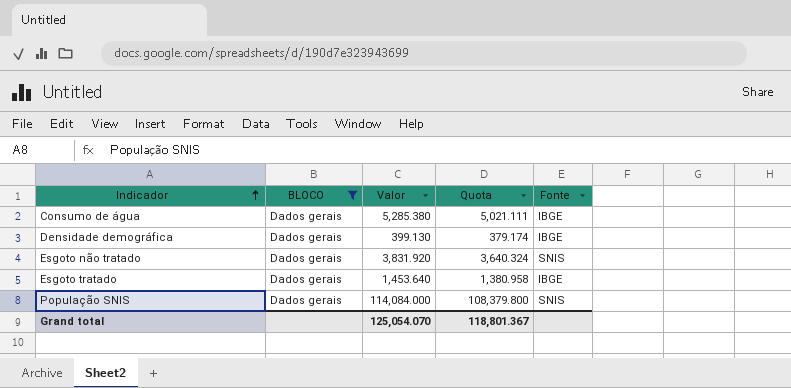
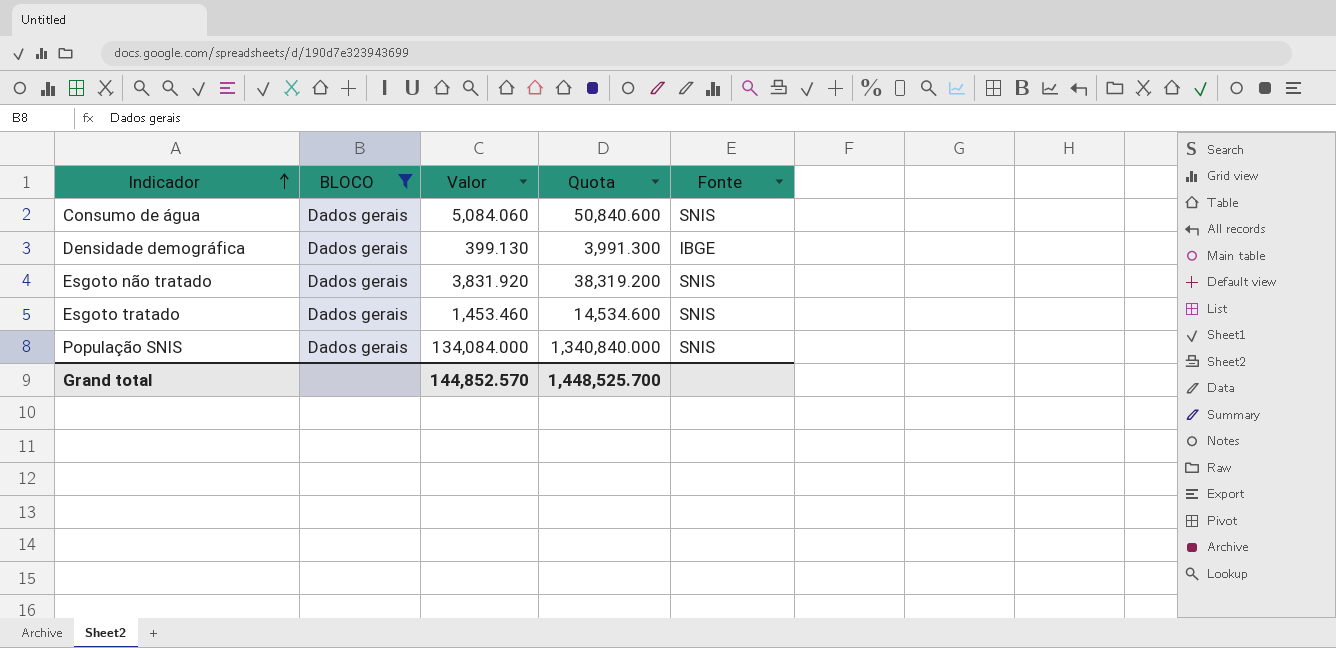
column Quota | formula: [Valor] * 0.95 -> [Valor] * 10
Consumo de água | Valor: 5,285.380 -> 5,084.060
Consumo de água | Fonte: IBGE -> SNIS
Esgoto tratado | Valor: 1,453.640 -> 1,453.460
Esgoto tratado | Fonte: IBGE -> SNIS
População SNIS | Valor: 114,084.000 -> 134,084.000
Grand total | Valor: 125,054.070 -> 144,852.570
Grand total | Quota: 118,801.367 -> 1,448,525.700

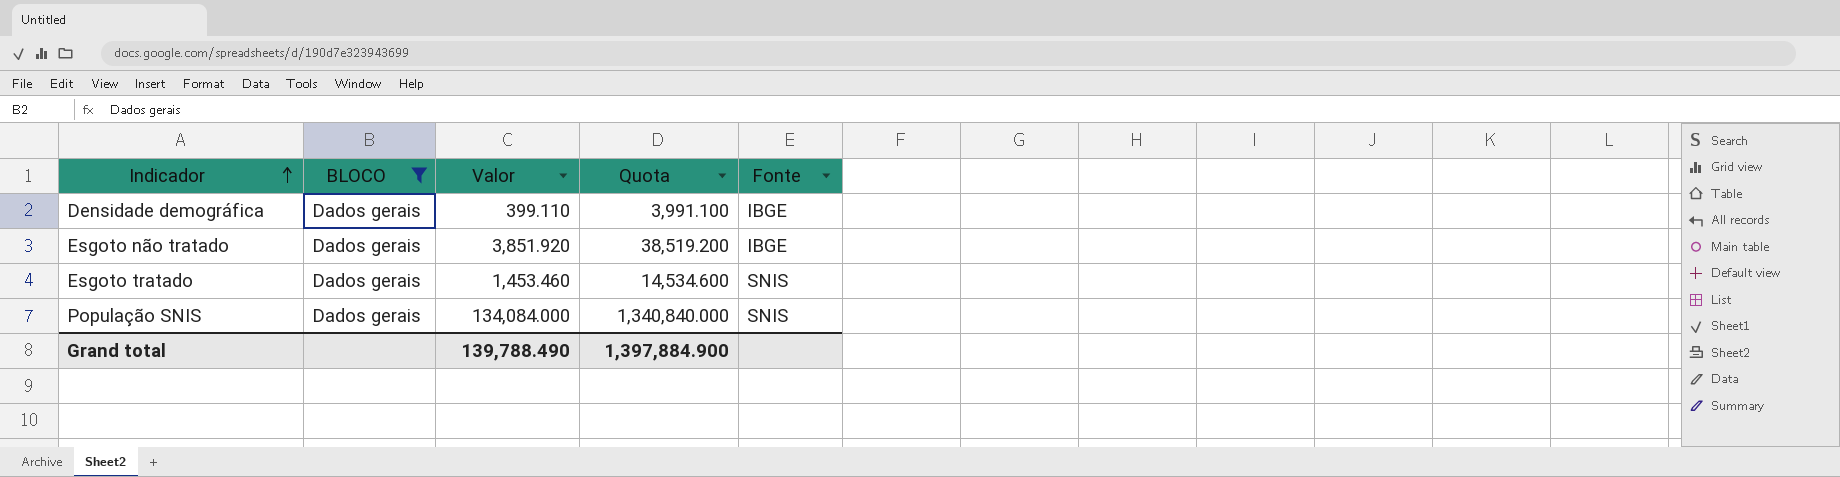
row Consumo de água: Dados gerais | 5,084.060 | 50,840.600 | SNIS -> none
Densidade demográfica | Valor: 399.130 -> 399.110
Densidade demográfica | Quota: 3,991.300 -> 3,991.100
Esgoto não tratado | Valor: 3,831.920 -> 3,851.920
Esgoto não tratado | Quota: 38,319.200 -> 38,519.200
Esgoto não tratado | Fonte: SNIS -> IBGE
Grand total | Valor: 144,852.570 -> 139,788.490
Grand total | Quota: 1,448,525.700 -> 1,397,884.900

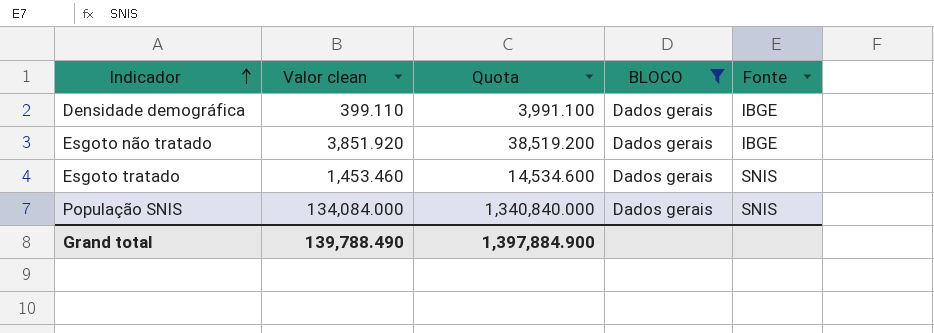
column name: Valor -> Valor clean
column BLOCO | position: 2 -> 4

